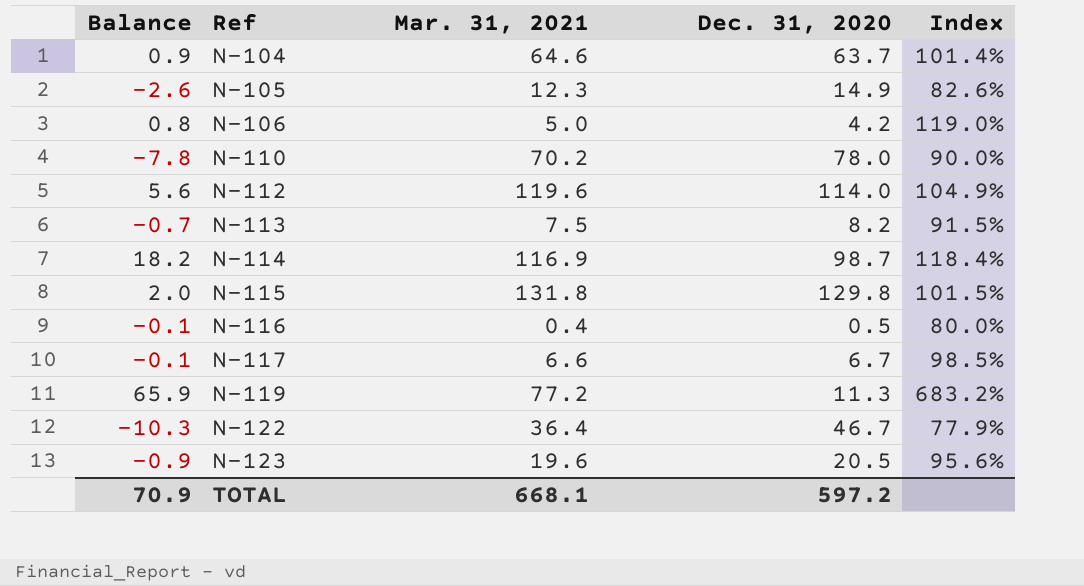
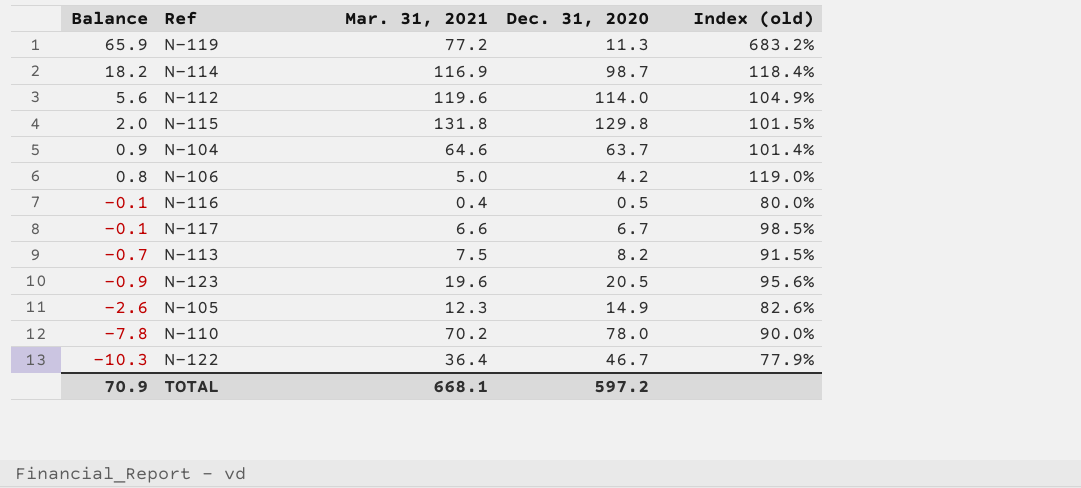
row order: Ref ascending -> Balance descending
column name: Index -> Index (old)

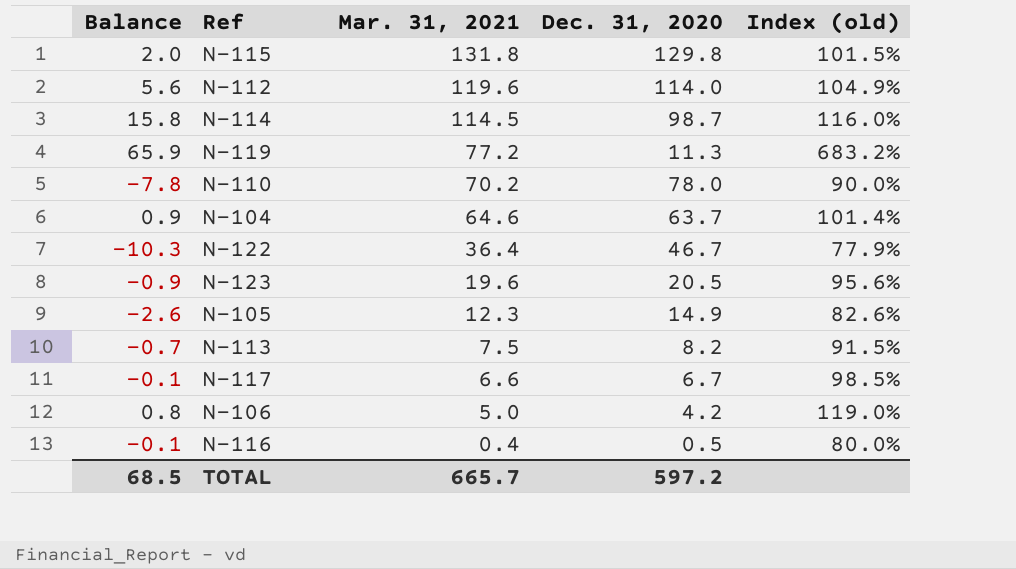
row order: Balance descending -> Mar. 31, 2021 descending
N-114 | Balance: 18.2 -> 15.8
N-114 | Mar. 31, 2021: 116.9 -> 114.5
N-114 | Index (old): 118.4% -> 116.0%
TOTAL | Balance: 70.9 -> 68.5
TOTAL | Mar. 31, 2021: 668.1 -> 665.7

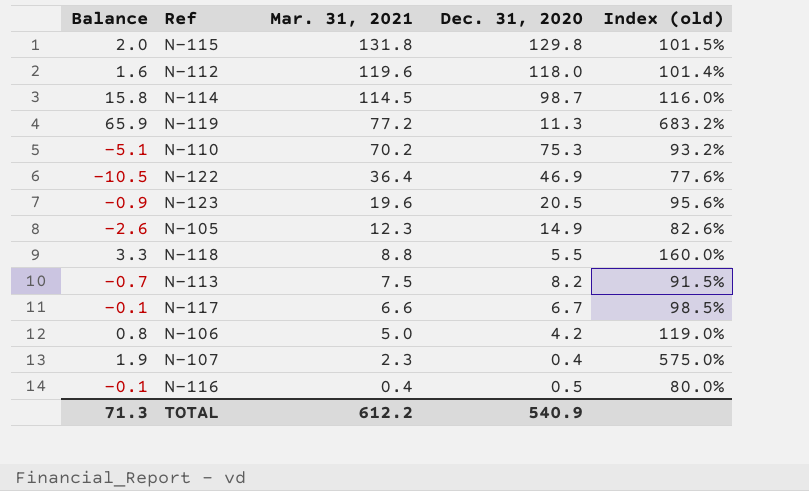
row N-104: 0.9 | 64.6 | 63.7 | 101.4% -> none
N-112 | Balance: 5.6 -> 1.6
N-112 | Dec. 31, 2020: 114.0 -> 118.0
N-112 | Index (old): 104.9% -> 101.4%
N-110 | Balance: -7.8 -> -5.1
N-110 | Dec. 31, 2020: 78.0 -> 75.3
N-110 | Index (old): 90.0% -> 93.2%
N-122 | Balance: -10.3 -> -10.5
N-122 | Dec. 31, 2020: 46.7 -> 46.9
N-122 | Index (old): 77.9% -> 77.6%
row N-118: none -> 3.3 | 8.8 | 5.5 | 160.0%
row N-107: none -> 1.9 | 2.3 | 0.4 | 575.0%
TOTAL | Balance: 68.5 -> 71.3
TOTAL | Mar. 31, 2021: 665.7 -> 612.2
TOTAL | Dec. 31, 2020: 597.2 -> 540.9

